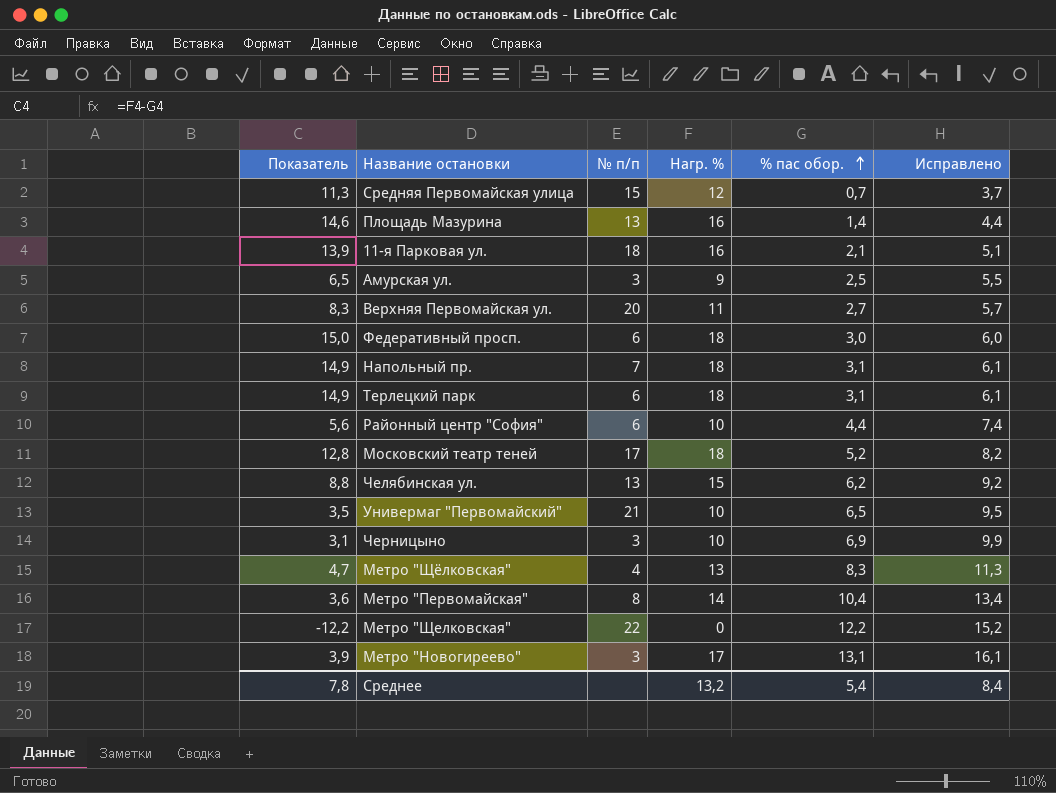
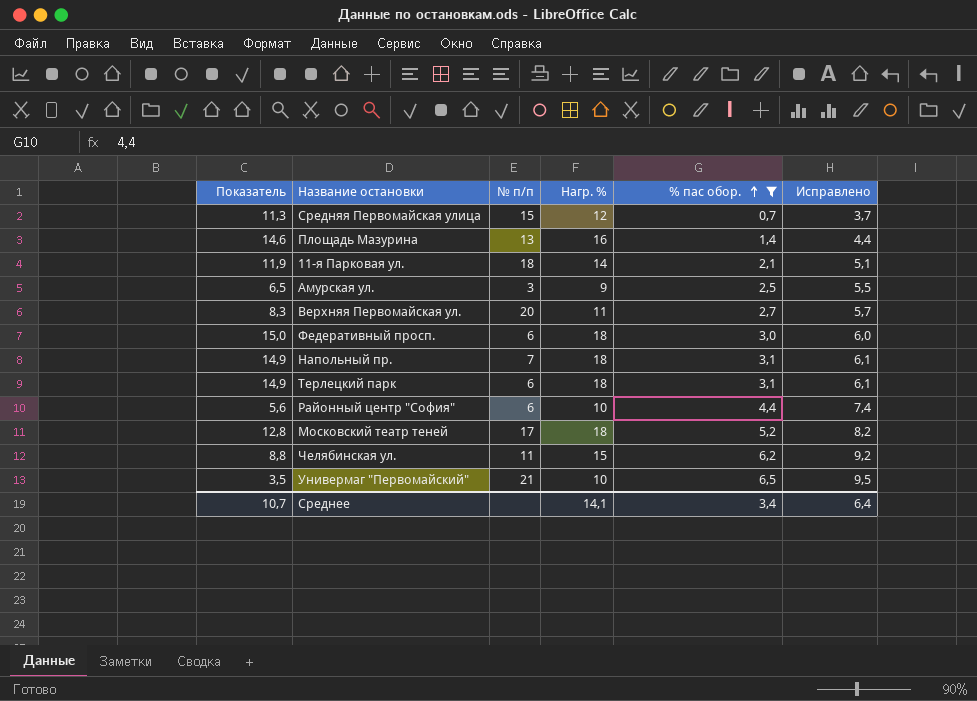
filter: none -> % пас обор. <= 6,5
11-я Парковая ул. | Показатель: 13,9 -> 11,9
11-я Парковая ул. | Нагр. %: 16 -> 14
Челябинская ул. | № п/п: 13 -> 11
Среднее | Показатель: 7,8 -> 10,7
Среднее | Нагр. %: 13,2 -> 14,1
Среднее | % пас обор.: 5,4 -> 3,4
Среднее | Исправлено: 8,4 -> 6,4

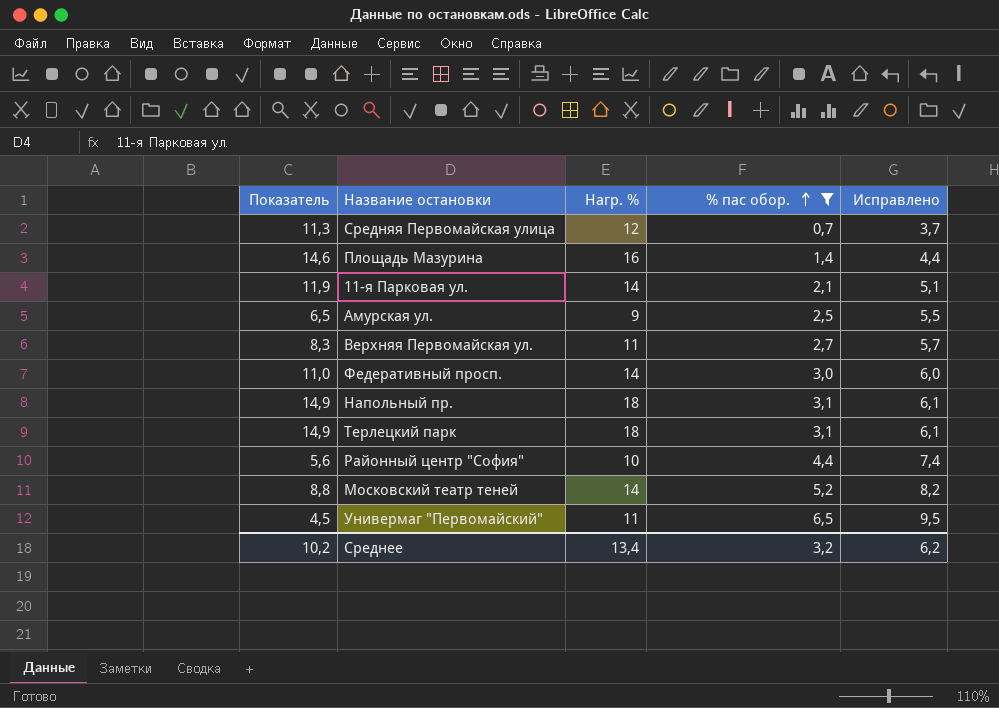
column № п/п | position: 3 -> none
row Челябинская ул.: 8,8 | 11 | 15 | 6,2 | 9,2 -> none
Федеративный просп. | Показатель: 15,0 -> 11,0
Федеративный просп. | Нагр. %: 18 -> 14
Московский театр теней | Показатель: 12,8 -> 8,8
Московский театр теней | Нагр. %: 18 -> 14
Универмаг "Первомайский" | Показатель: 3,5 -> 4,5
Универмаг "Первомайский" | Нагр. %: 10 -> 11
Среднее | Показатель: 10,7 -> 10,2
Среднее | Нагр. %: 14,1 -> 13,4
Среднее | % пас обор.: 3,4 -> 3,2
Среднее | Исправлено: 6,4 -> 6,2

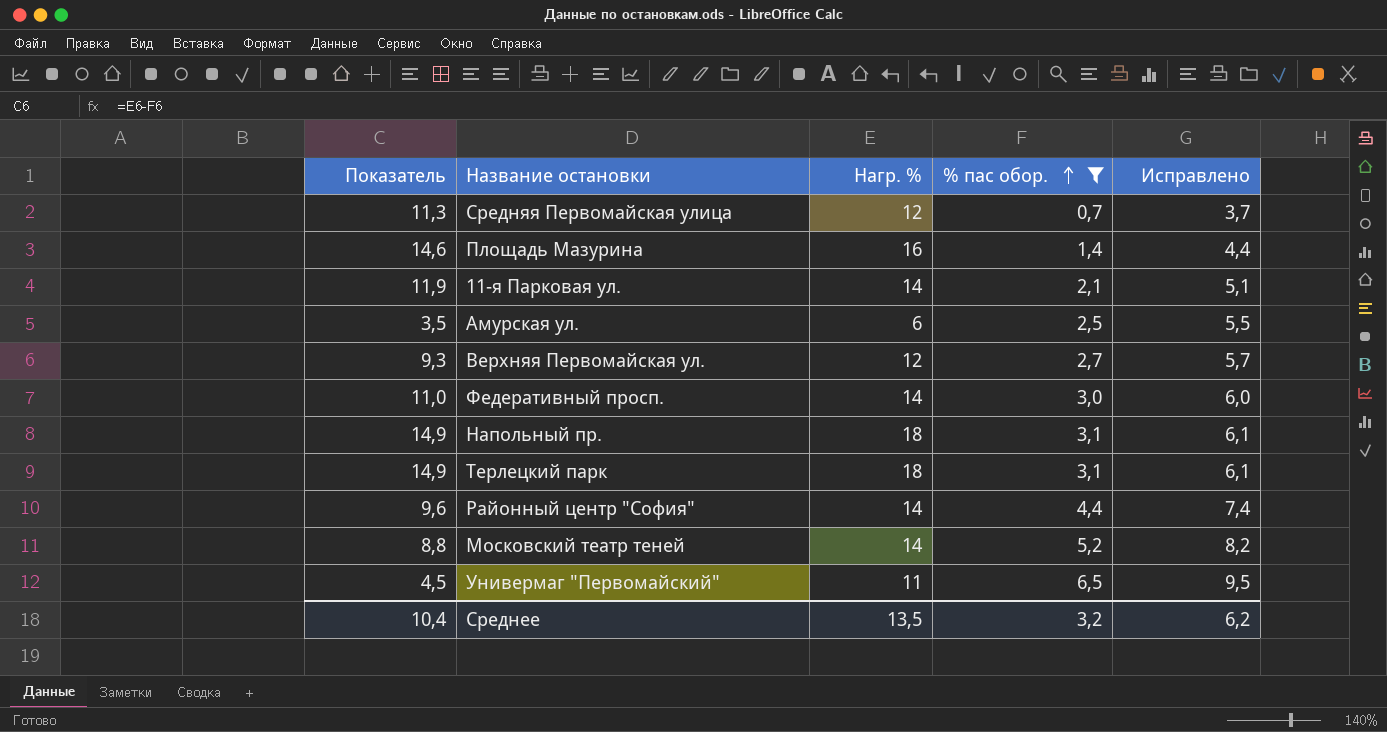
Амурская ул. | Показатель: 6,5 -> 3,5
Амурская ул. | Нагр. %: 9 -> 6
Верхняя Первомайская ул. | Показатель: 8,3 -> 9,3
Верхняя Первомайская ул. | Нагр. %: 11 -> 12
Районный центр "София" | Показатель: 5,6 -> 9,6
Районный центр "София" | Нагр. %: 10 -> 14
Среднее | Показатель: 10,2 -> 10,4
Среднее | Нагр. %: 13,4 -> 13,5

